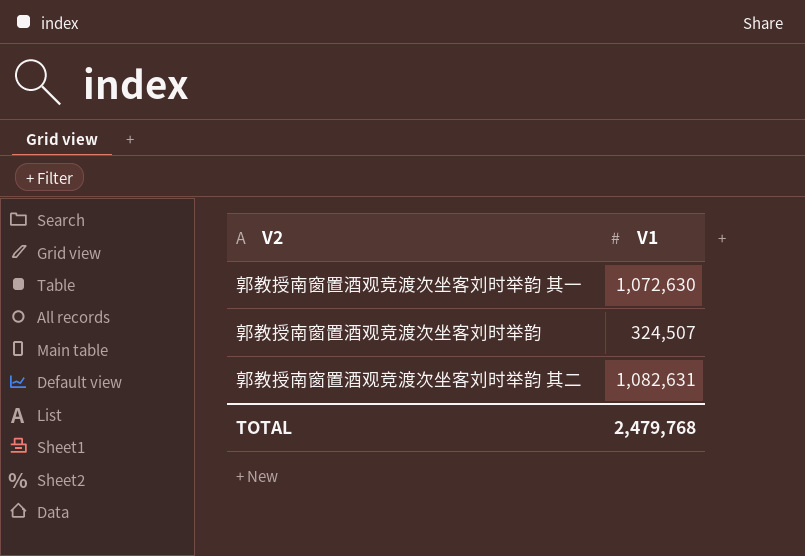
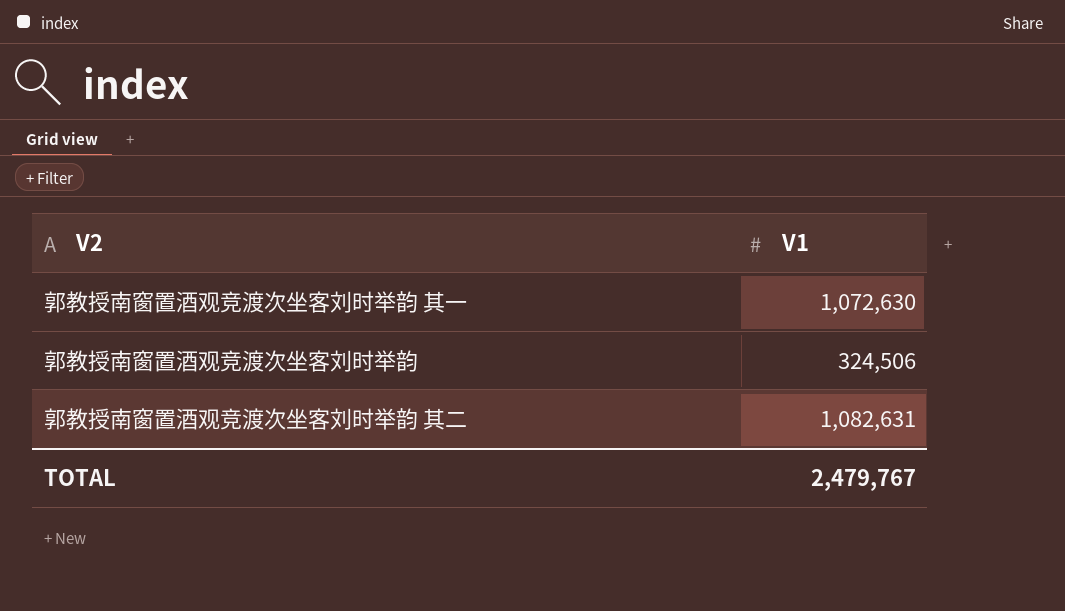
郭教授南窗置酒观竞渡次坐客刘时举韵 | V1: 324,507 -> 324,506
TOTAL | V1: 2,479,768 -> 2,479,767

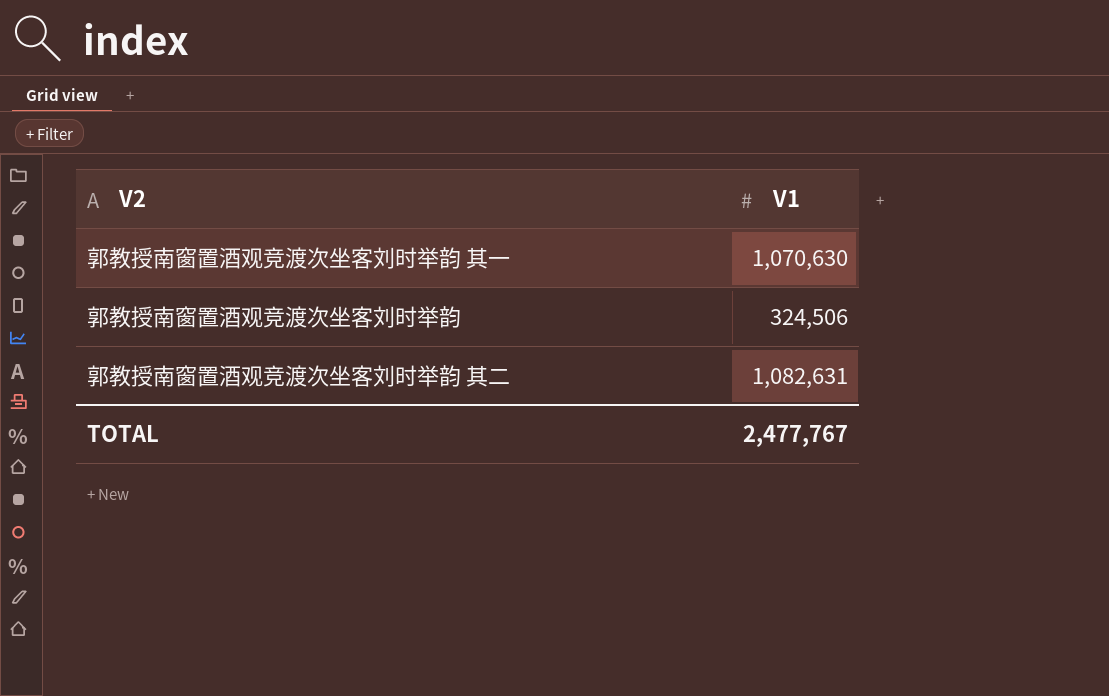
郭教授南窗置酒观竞渡次坐客刘时举韵 其一 | V1: 1,072,630 -> 1,070,630
TOTAL | V1: 2,479,767 -> 2,477,767

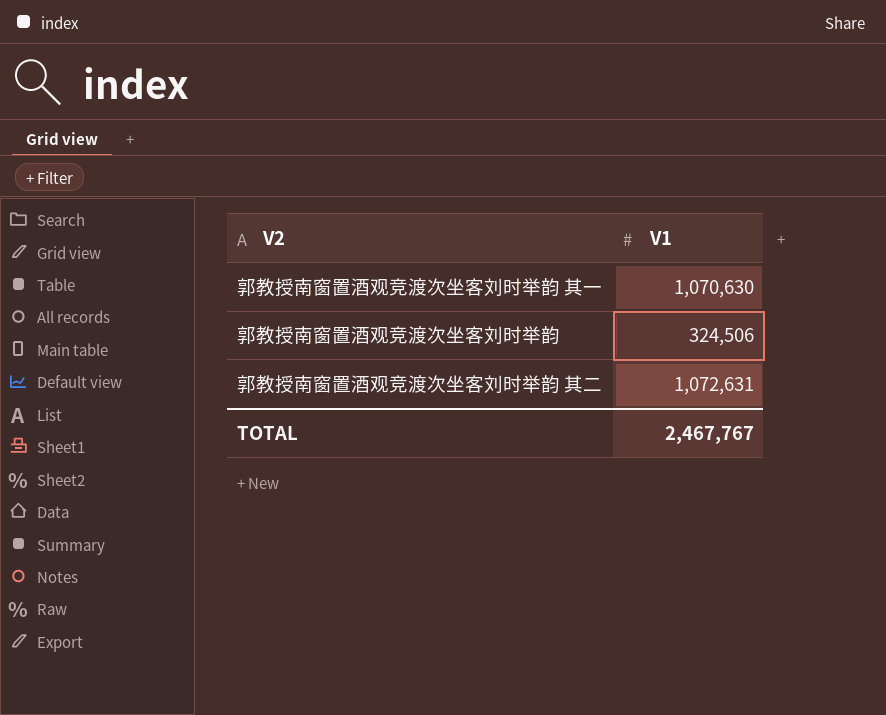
郭教授南窗置酒观竞渡次坐客刘时举韵 其二 | V1: 1,082,631 -> 1,072,631
TOTAL | V1: 2,477,767 -> 2,467,767

